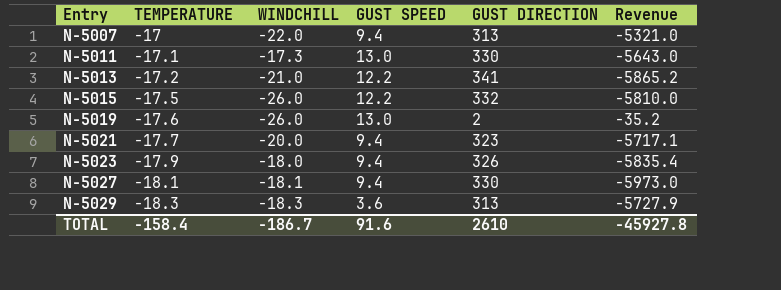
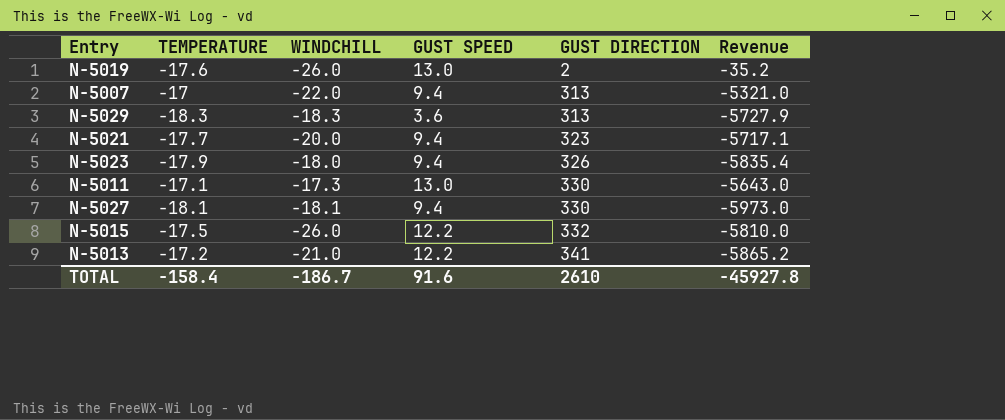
row order: Entry ascending -> GUST DIRECTION ascending

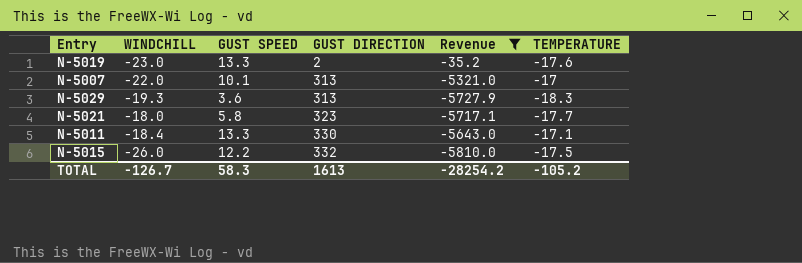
filter: none -> Revenue >= -5810.0
column TEMPERATURE | position: 2 -> 6
N-5019 | WINDCHILL: -26.0 -> -23.0
N-5019 | GUST SPEED: 13.0 -> 13.3
N-5007 | GUST SPEED: 9.4 -> 10.1
N-5029 | WINDCHILL: -18.3 -> -19.3
N-5021 | WINDCHILL: -20.0 -> -18.0
N-5021 | GUST SPEED: 9.4 -> 5.8
N-5011 | WINDCHILL: -17.3 -> -18.4
N-5011 | GUST SPEED: 13.0 -> 13.3
TOTAL | WINDCHILL: -186.7 -> -126.7
TOTAL | GUST SPEED: 91.6 -> 58.3
TOTAL | GUST DIRECTION: 2610 -> 1613
TOTAL | Revenue: -45927.8 -> -28254.2
TOTAL | TEMPERATURE: -158.4 -> -105.2

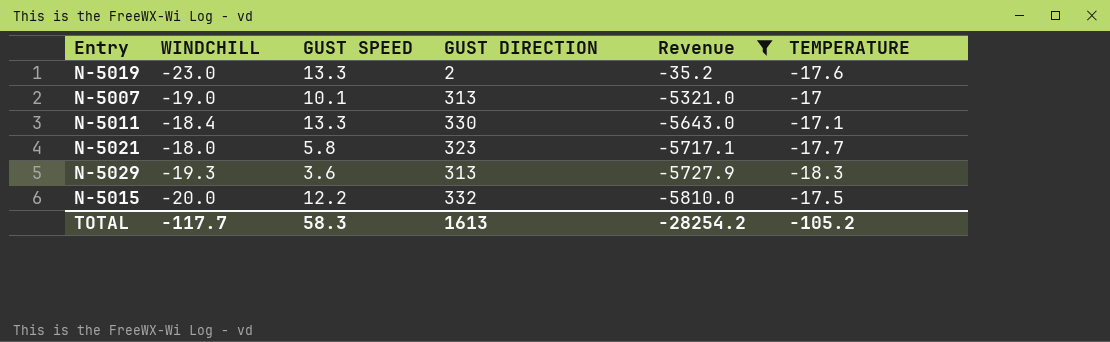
row order: GUST DIRECTION ascending -> Revenue descending
N-5007 | WINDCHILL: -22.0 -> -19.0
N-5015 | WINDCHILL: -26.0 -> -20.0
TOTAL | WINDCHILL: -126.7 -> -117.7

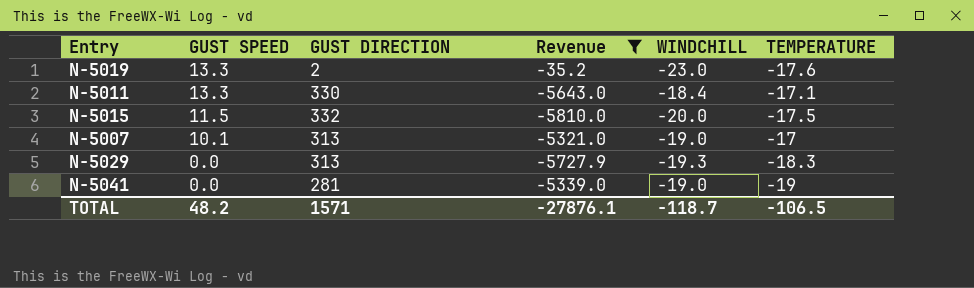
row order: Revenue descending -> GUST SPEED descending
column WINDCHILL | position: 2 -> 5
row N-5021: -18.0 | 5.8 | 323 | -5717.1 | -17.7 -> none
N-5015 | GUST SPEED: 12.2 -> 11.5
N-5029 | GUST SPEED: 3.6 -> 0.0
row N-5041: none -> 0.0 | 281 | -5339.0 | -19.0 | -19
TOTAL | GUST SPEED: 58.3 -> 48.2
TOTAL | GUST DIRECTION: 1613 -> 1571
TOTAL | Revenue: -28254.2 -> -27876.1
TOTAL | WINDCHILL: -117.7 -> -118.7
TOTAL | TEMPERATURE: -105.2 -> -106.5

